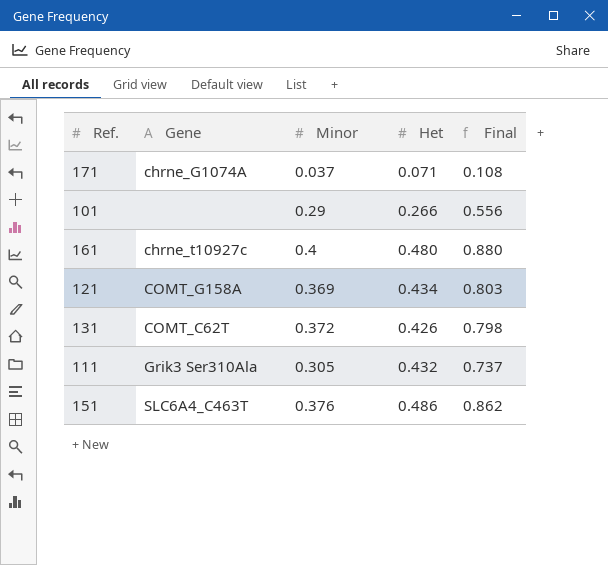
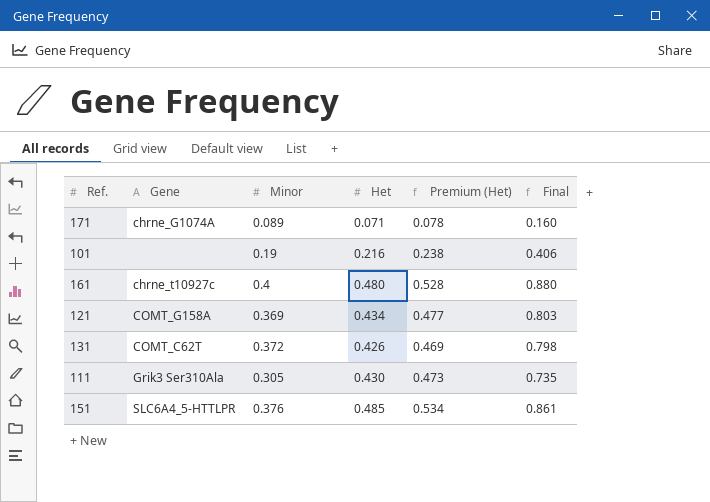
column Premium (Het) | formula: none -> [Het] * 1.1
171 | Minor: 0.037 -> 0.089
171 | Final: 0.108 -> 0.160
101 | Minor: 0.29 -> 0.19
101 | Het: 0.266 -> 0.216
101 | Final: 0.556 -> 0.406
111 | Het: 0.432 -> 0.430
111 | Final: 0.737 -> 0.735
151 | Gene: SLC6A4_C463T -> SLC6A4_5-HTTLPR
151 | Het: 0.486 -> 0.485
151 | Final: 0.862 -> 0.861

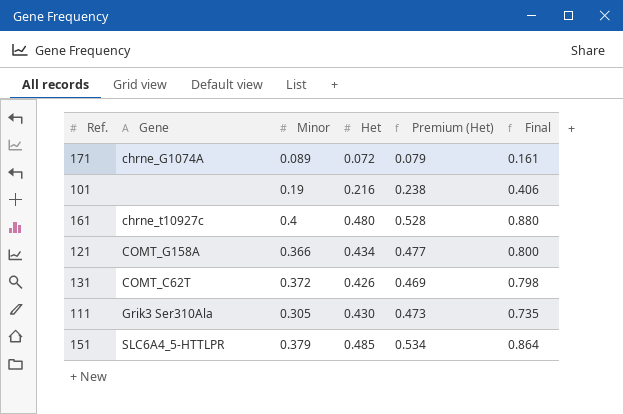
171 | Het: 0.071 -> 0.072
171 | Premium (Het): 0.078 -> 0.079
171 | Final: 0.160 -> 0.161
121 | Minor: 0.369 -> 0.366
121 | Final: 0.803 -> 0.800
151 | Minor: 0.376 -> 0.379
151 | Final: 0.861 -> 0.864

